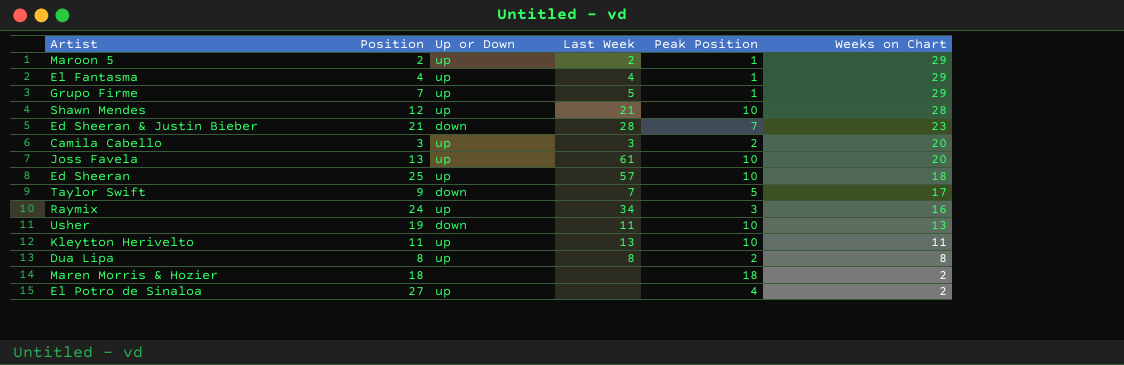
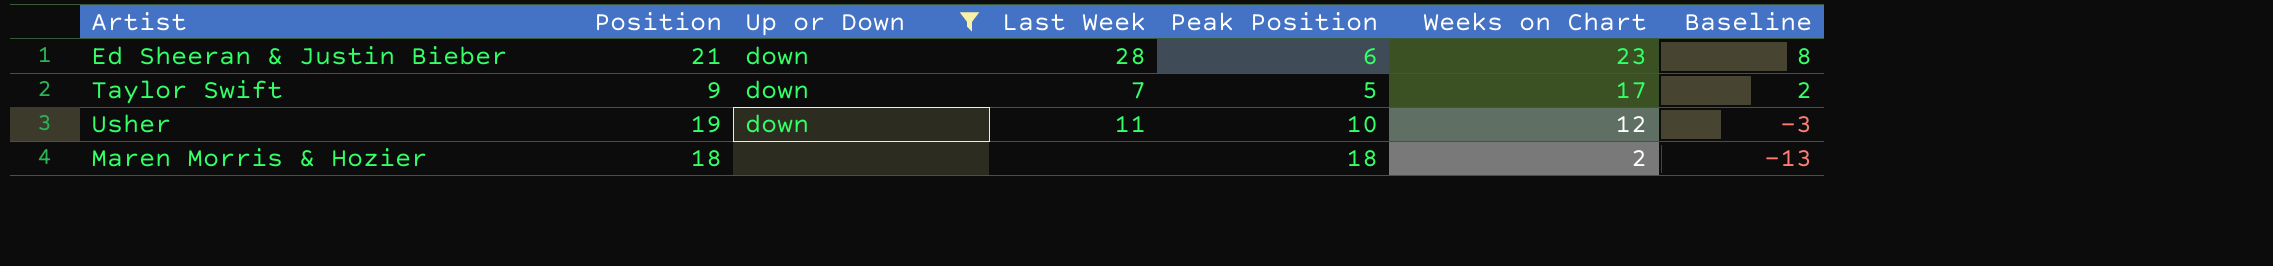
filter: none -> Up or Down != up
column Baseline | formula: none -> [Weeks on Chart] - 15
Ed Sheeran & Justin Bieber | Peak Position: 7 -> 6
Usher | Weeks on Chart: 13 -> 12

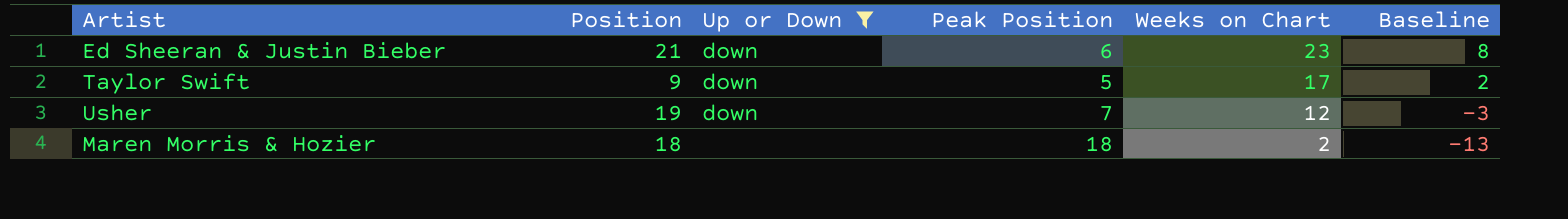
column Last Week | position: 4 -> none
Usher | Peak Position: 10 -> 7

